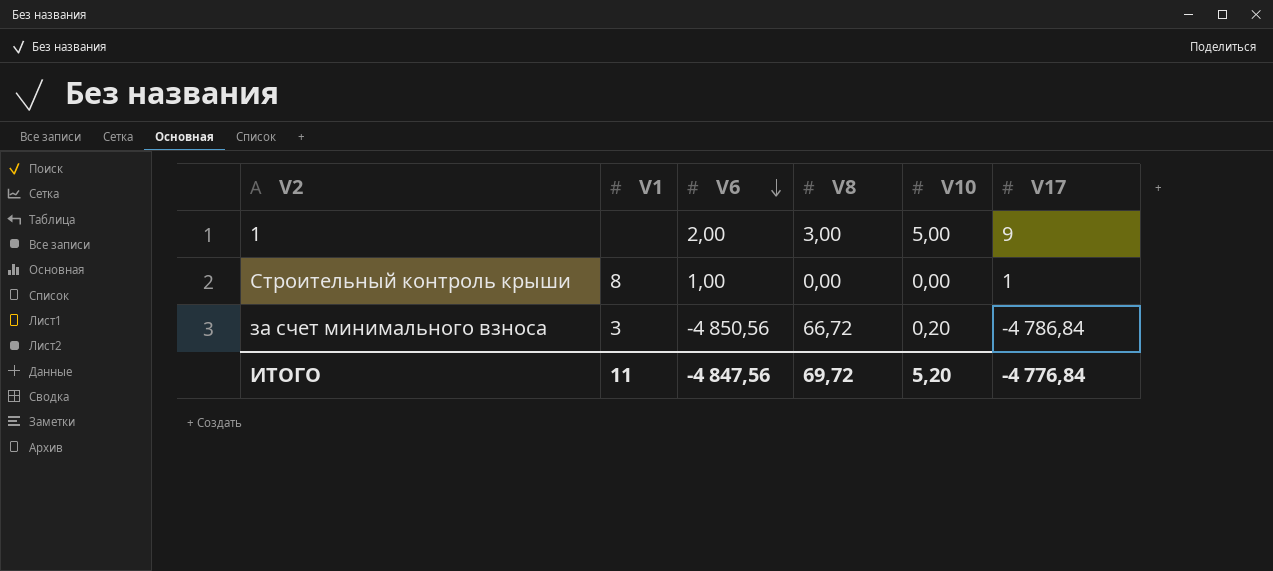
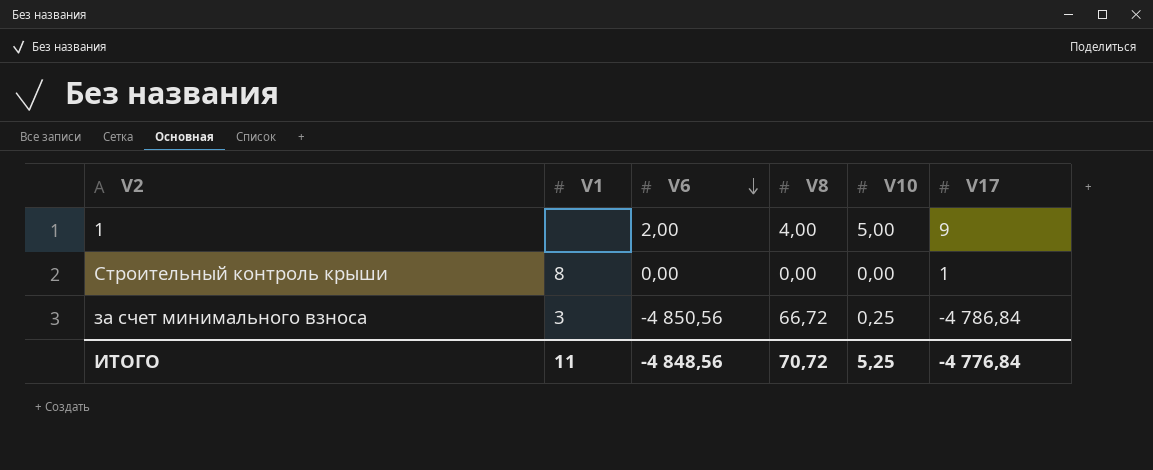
1 | V8: 3,00 -> 4,00
Строительный контроль крыши | V6: 1,00 -> 0,00
за счет минимального взноса | V10: 0,20 -> 0,25
ИТОГО | V6: -4 847,56 -> -4 848,56
ИТОГО | V8: 69,72 -> 70,72
ИТОГО | V10: 5,20 -> 5,25

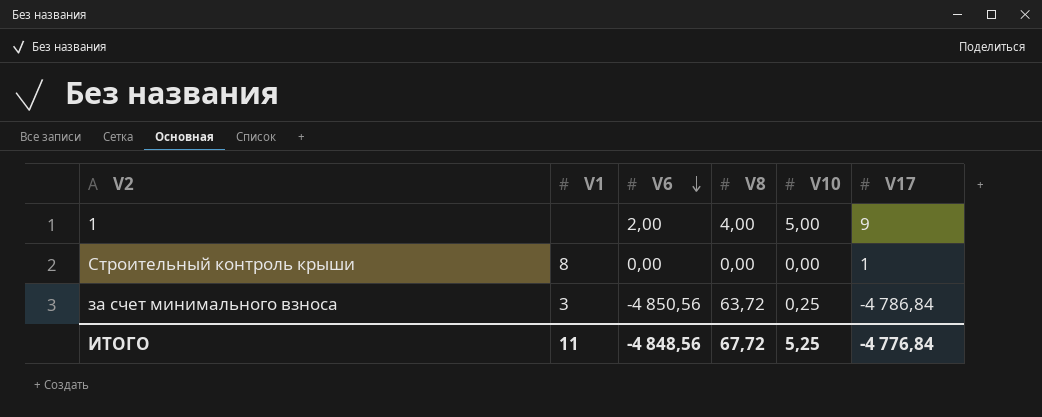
за счет минимального взноса | V8: 66,72 -> 63,72
ИТОГО | V8: 70,72 -> 67,72

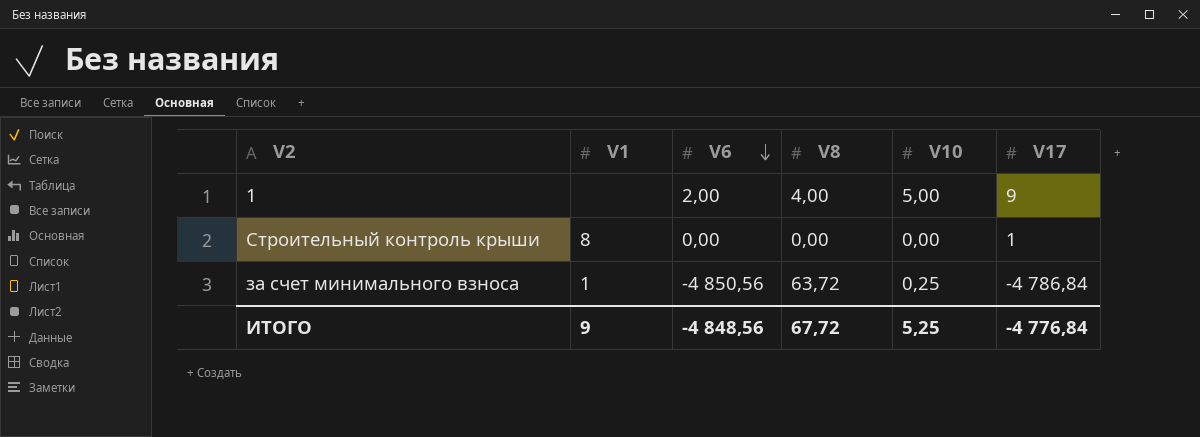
за счет минимального взноса | V1: 3 -> 1
ИТОГО | V1: 11 -> 9

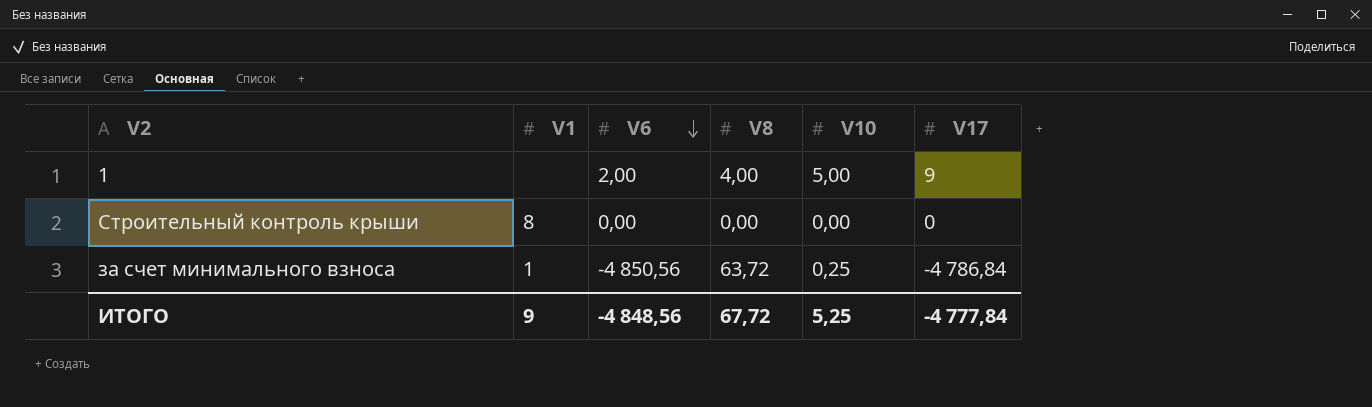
Строительный контроль крыши | V17: 1 -> 0
ИТОГО | V17: -4 776,84 -> -4 777,84

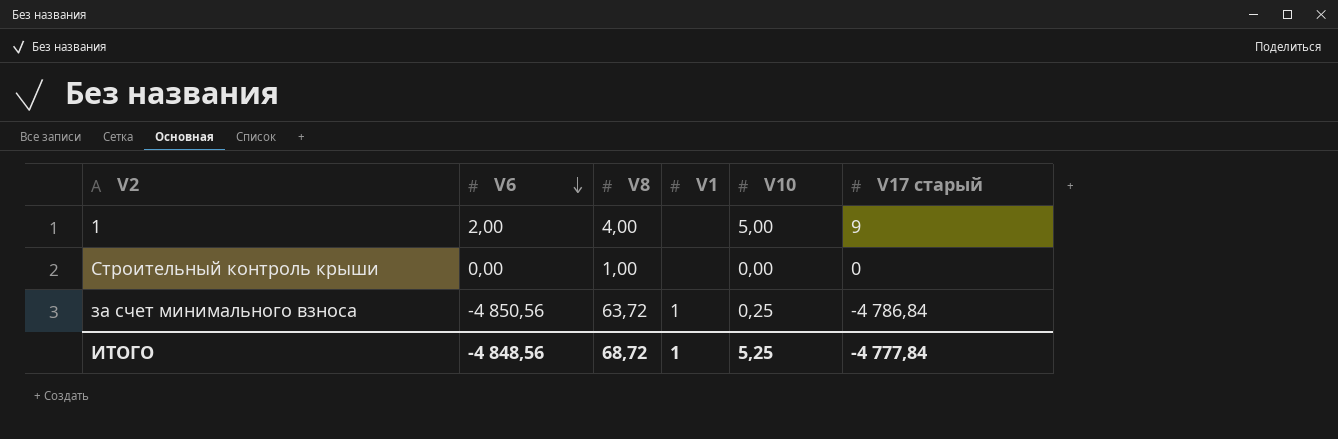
column V1 | position: 2 -> 4
column name: V17 -> V17 старый
Строительный контроль крыши | V8: 0,00 -> 1,00
Строительный контроль крыши | V1: 8 -> none
ИТОГО | V8: 67,72 -> 68,72
ИТОГО | V1: 9 -> 1

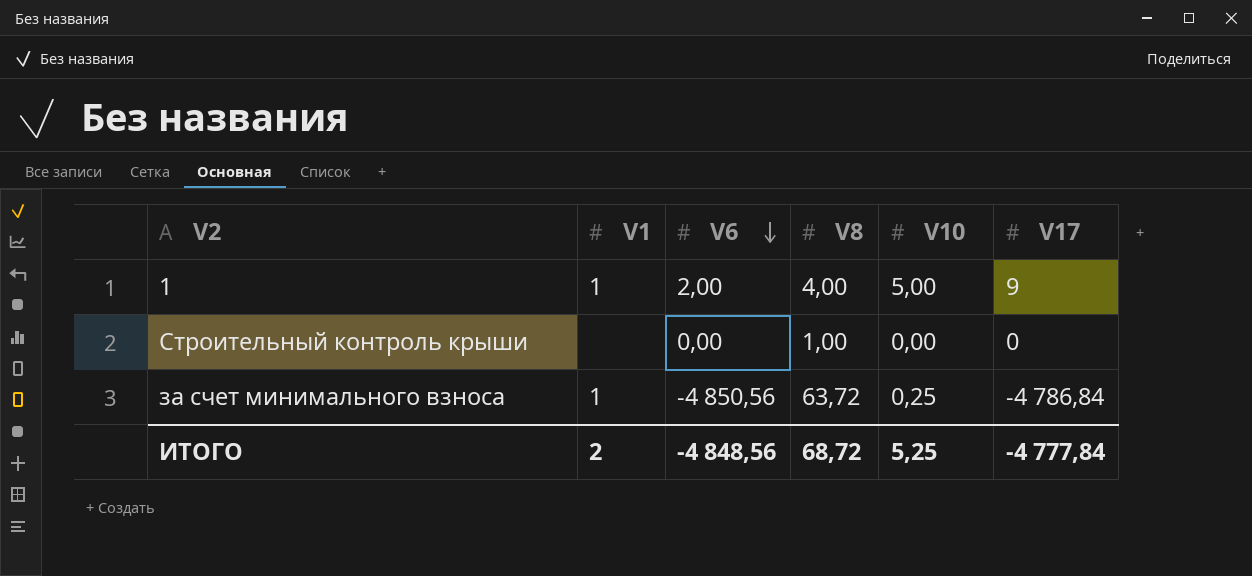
column V1 | position: 4 -> 2
column name: V17 старый -> V17
1 | V1: none -> 1
ИТОГО | V1: 1 -> 2

